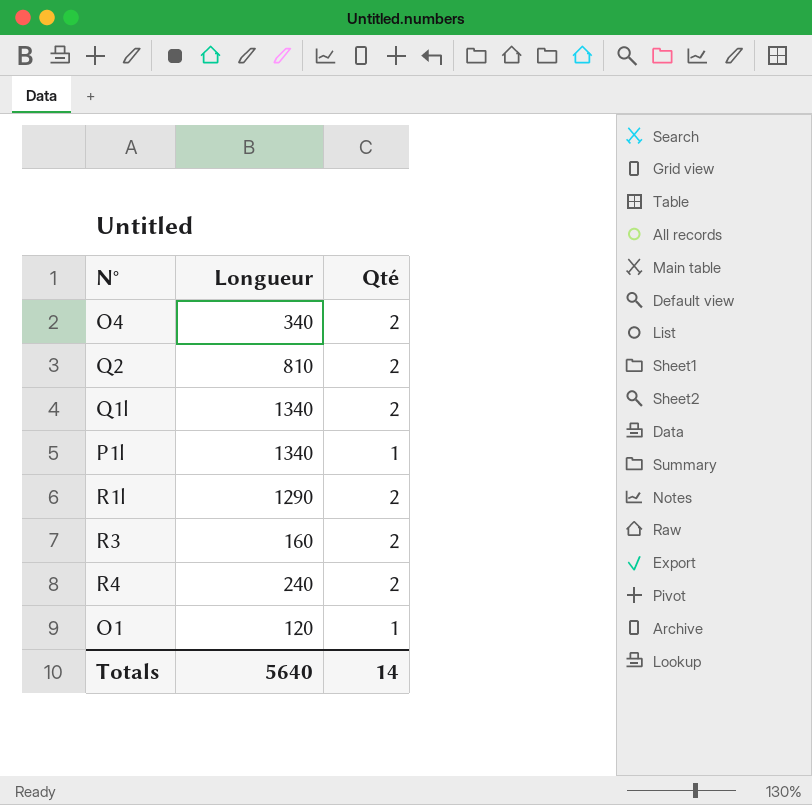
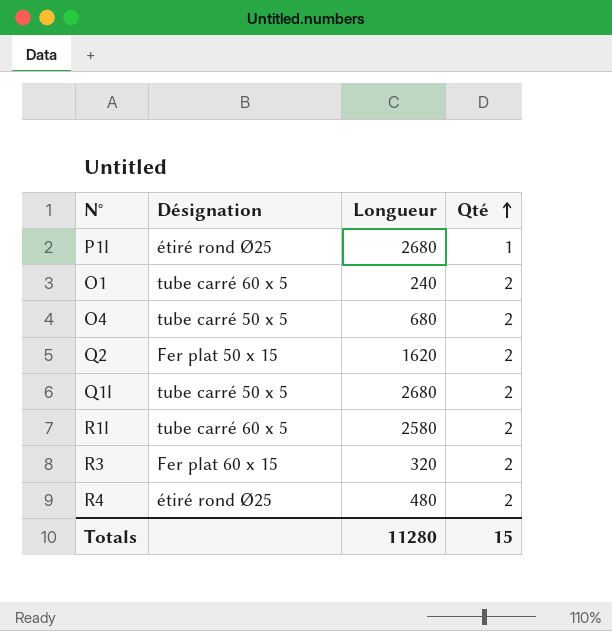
row order: none -> Qté ascending
column Désignation | position: none -> 2
P1l | Longueur: 1340 -> 2680
O1 | Longueur: 120 -> 240
O1 | Qté: 1 -> 2
O4 | Longueur: 340 -> 680
Q2 | Longueur: 810 -> 1620
Q1l | Longueur: 1340 -> 2680
R1l | Longueur: 1290 -> 2580
R3 | Longueur: 160 -> 320
R4 | Longueur: 240 -> 480
Totals | Longueur: 5640 -> 11280
Totals | Qté: 14 -> 15

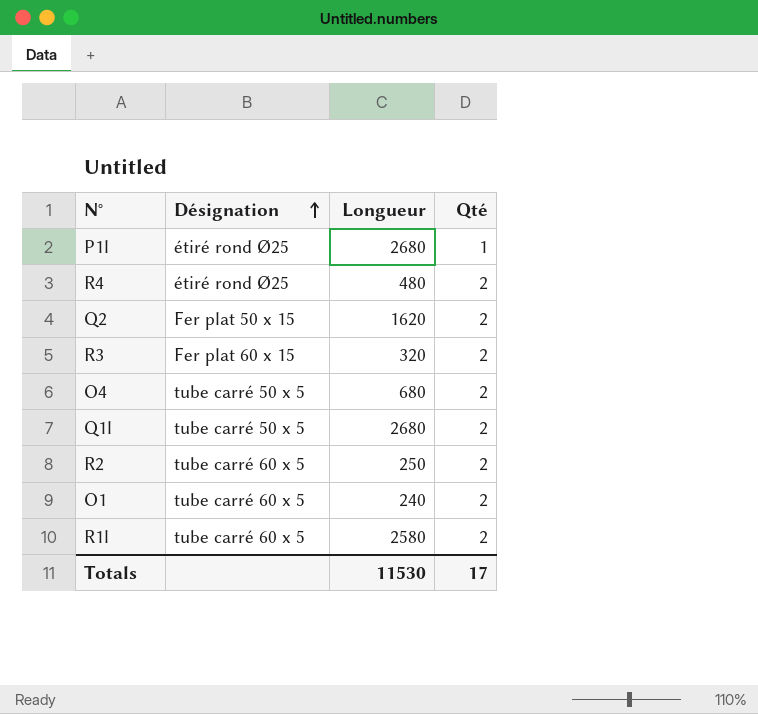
row order: Qté ascending -> Désignation ascending
row R2: none -> tube carré 60 x 5 | 250 | 2
Totals | Longueur: 11280 -> 11530
Totals | Qté: 15 -> 17

